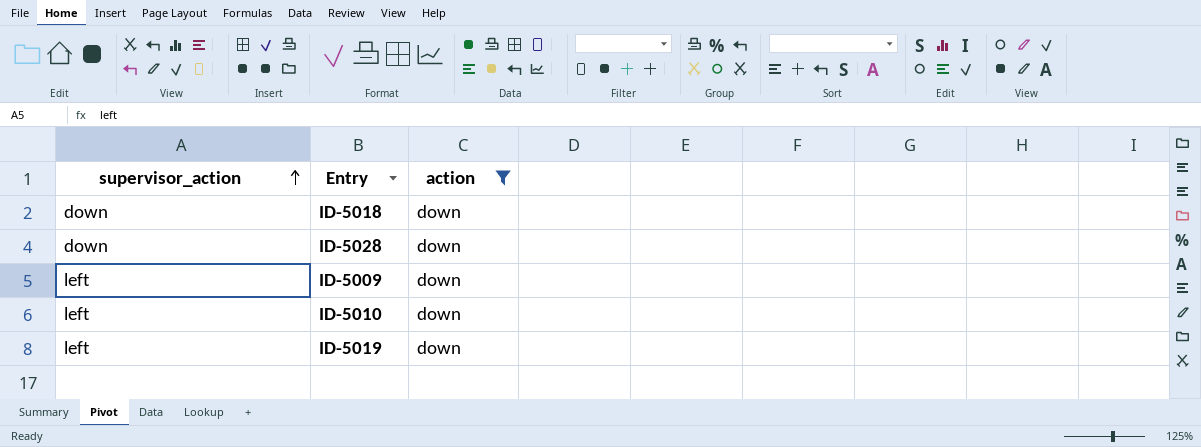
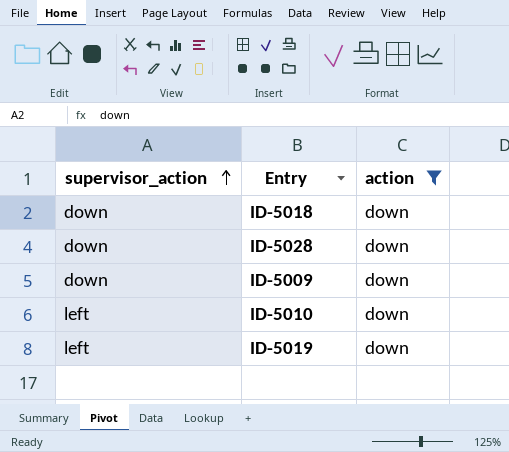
ID-5009 | supervisor_action: left -> down

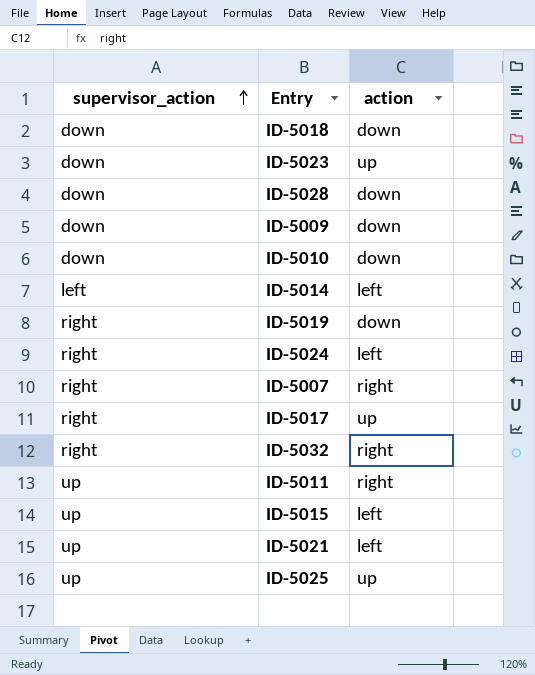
filter: action = down -> none
ID-5010 | supervisor_action: left -> down
ID-5019 | supervisor_action: left -> right

